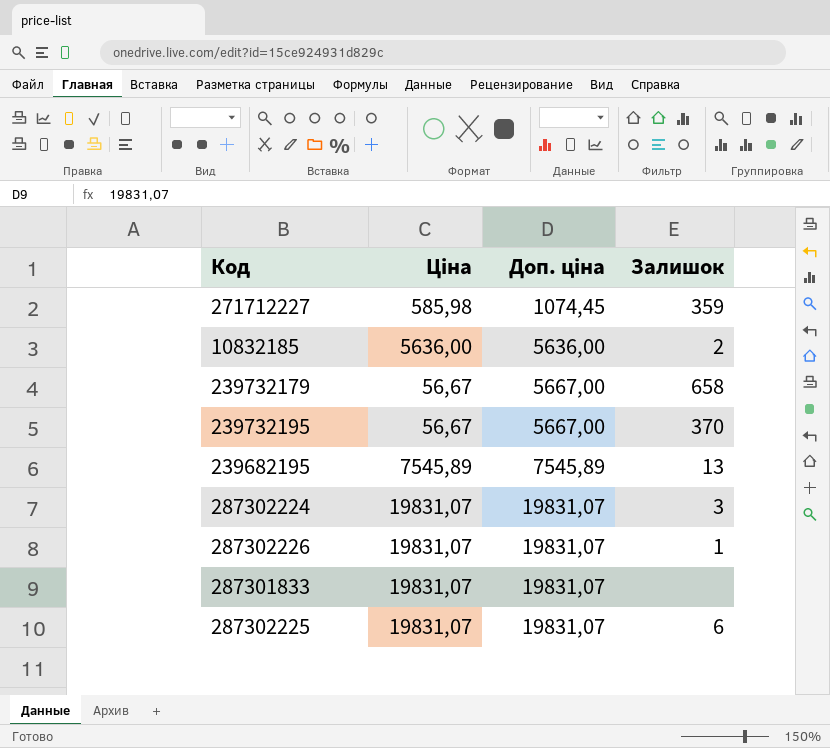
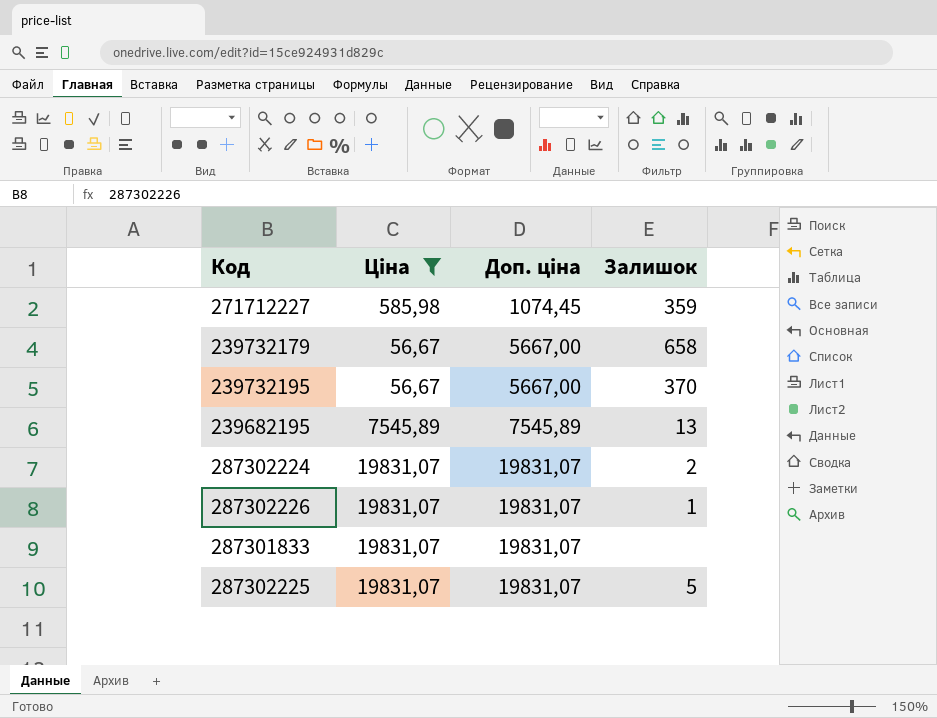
filter: none -> Ціна != 5636,00
287302224 | Залишок: 3 -> 2
287302225 | Залишок: 6 -> 5

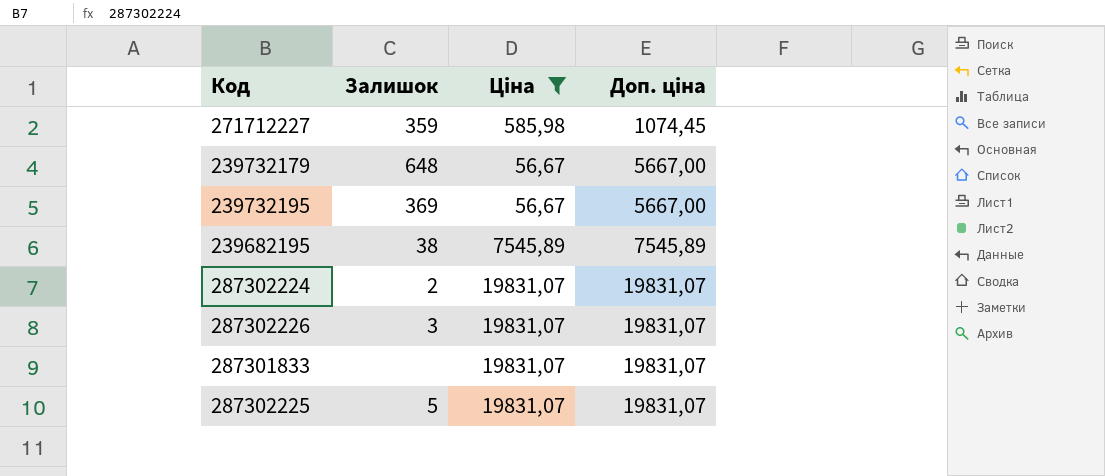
column Залишок | position: 4 -> 2
239732179 | Залишок: 658 -> 648
239732195 | Залишок: 370 -> 369
239682195 | Залишок: 13 -> 38
287302226 | Залишок: 1 -> 3

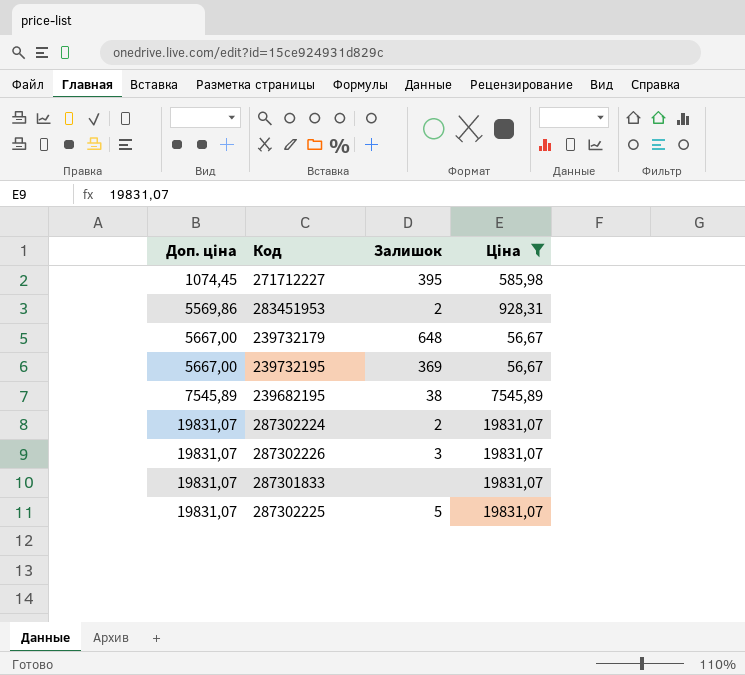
column Доп. ціна | position: 4 -> 1
271712227 | Залишок: 359 -> 395
row 283451953: none -> 5569,86 | 2 | 928,31

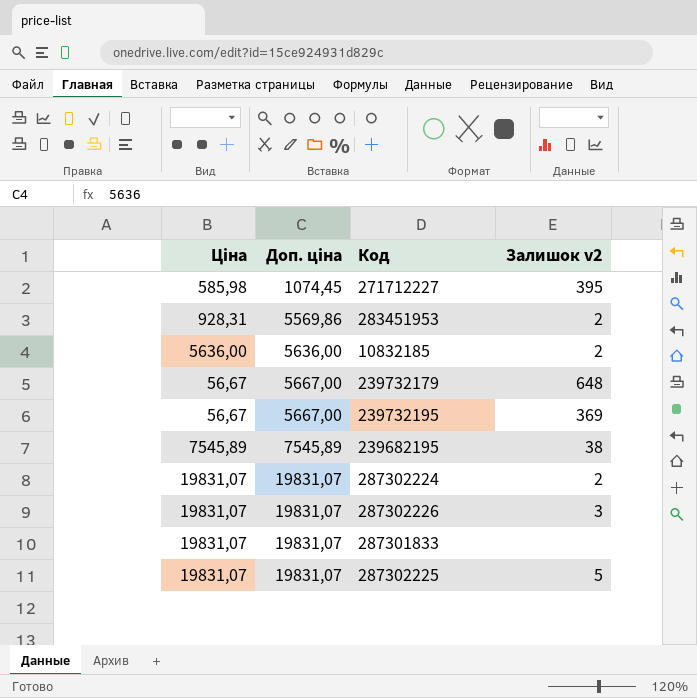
filter: Ціна != 5636,00 -> none
column Ціна | position: 4 -> 1
column name: Залишок -> Залишок v2

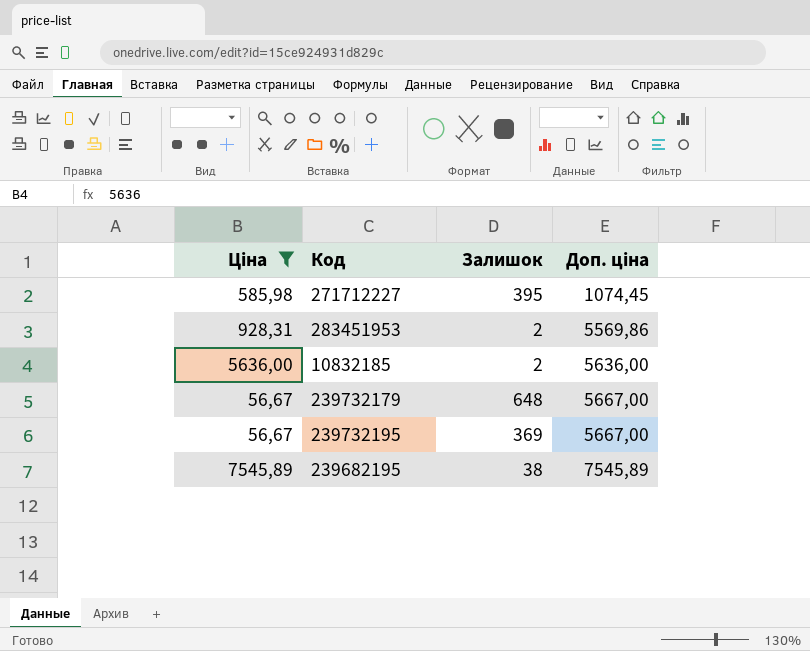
filter: none -> Ціна != 19831,07
column name: Залишок v2 -> Залишок
column Доп. ціна | position: 2 -> 4

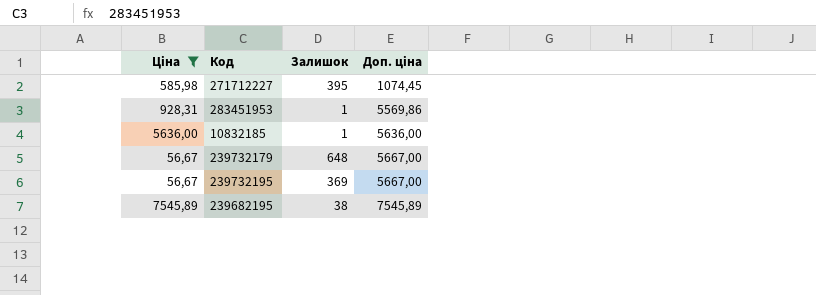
283451953 | Залишок: 2 -> 1
10832185 | Залишок: 2 -> 1

